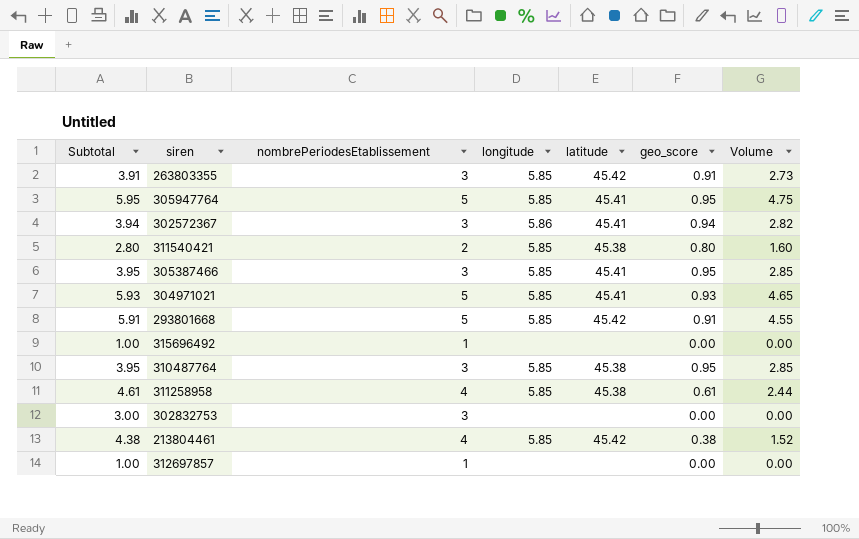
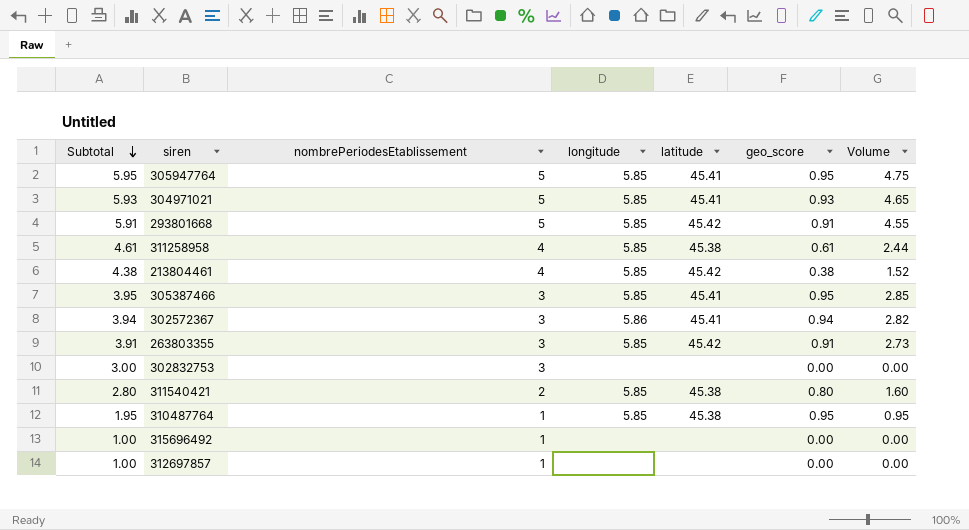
row order: none -> Subtotal descending
310487764 | Subtotal: 3.95 -> 1.95
310487764 | nombrePeriodesEtablissement: 3 -> 1
310487764 | Volume: 2.85 -> 0.95

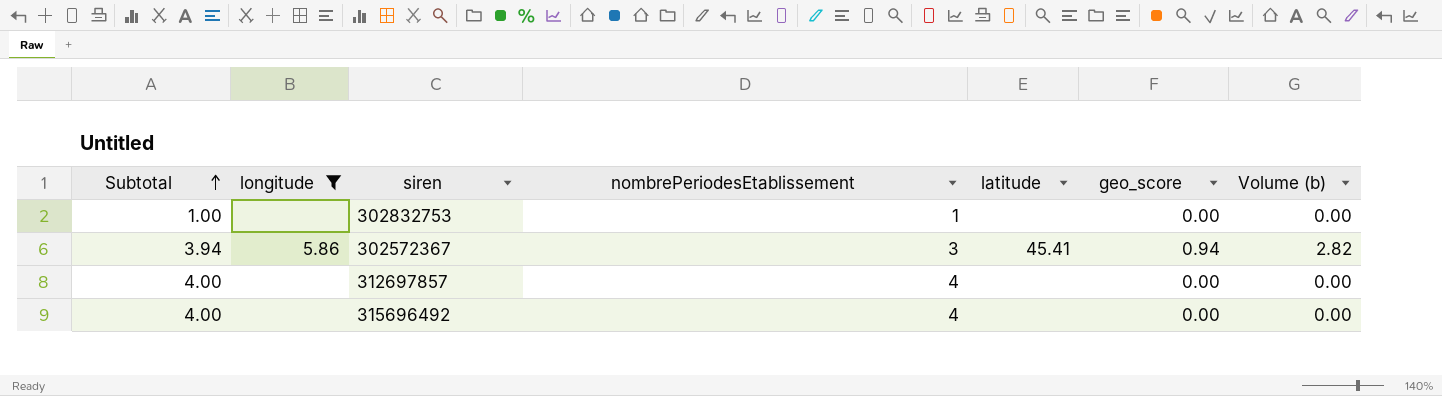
filter: none -> longitude != 5.85
row order: Subtotal descending -> Subtotal ascending
column longitude | position: 4 -> 2
column name: Volume -> Volume (b)
302832753 | Subtotal: 3.00 -> 1.00
302832753 | nombrePeriodesEtablissement: 3 -> 1
312697857 | Subtotal: 1.00 -> 4.00
312697857 | nombrePeriodesEtablissement: 1 -> 4
315696492 | Subtotal: 1.00 -> 4.00
315696492 | nombrePeriodesEtablissement: 1 -> 4

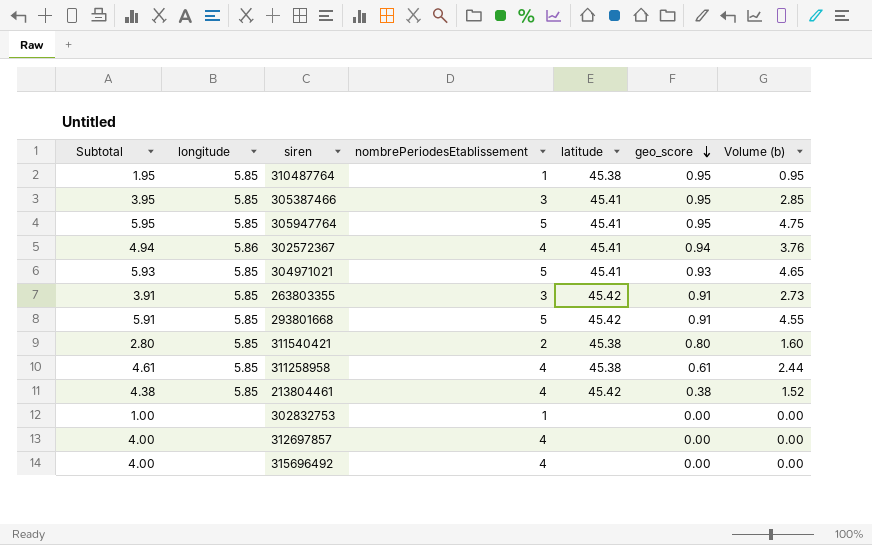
filter: longitude != 5.85 -> none
row order: Subtotal ascending -> geo_score descending
302572367 | Subtotal: 3.94 -> 4.94
302572367 | nombrePeriodesEtablissement: 3 -> 4
302572367 | Volume (b): 2.82 -> 3.76

